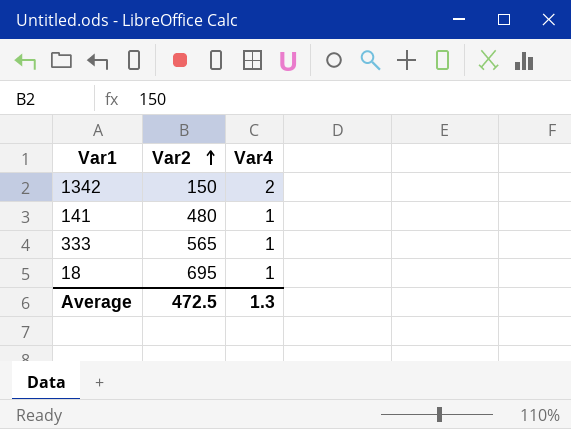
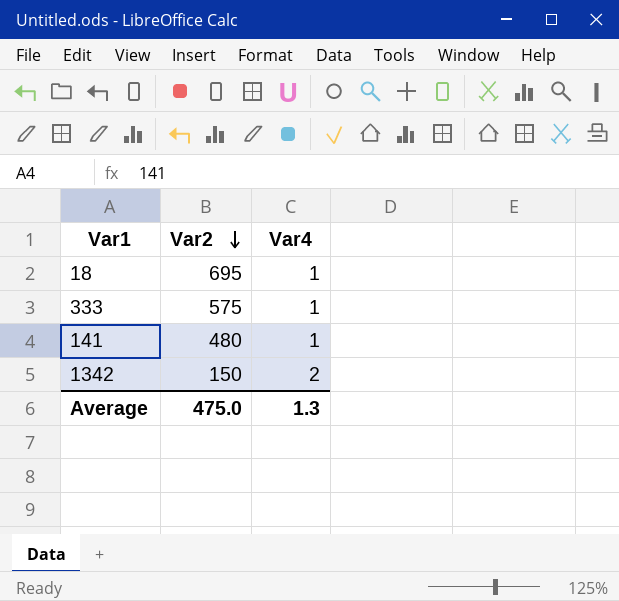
row order: Var2 ascending -> Var2 descending
333 | Var2: 565 -> 575
Average | Var2: 472.5 -> 475.0

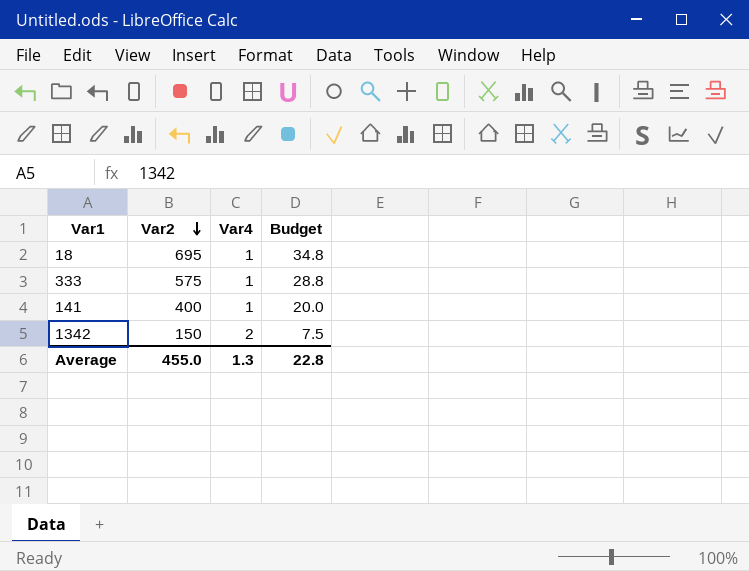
column Budget | formula: none -> [Var2] * 0.05
141 | Var2: 480 -> 400
Average | Var2: 475.0 -> 455.0

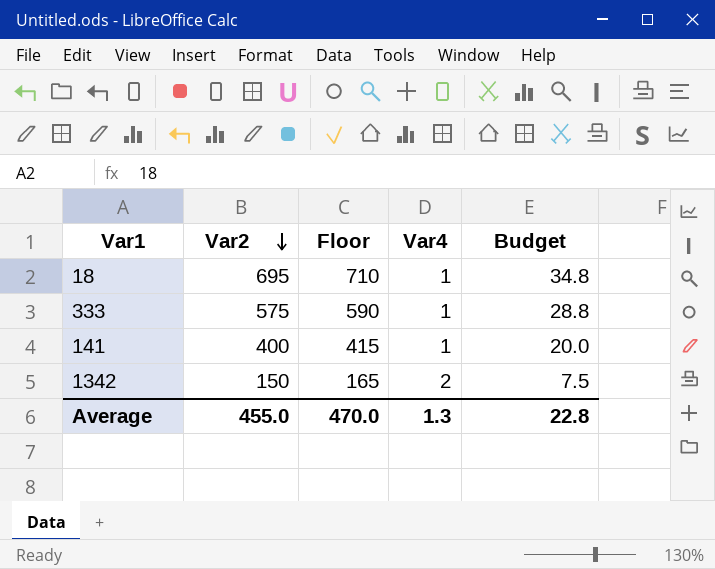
column Floor | formula: none -> [Var2] + 15

